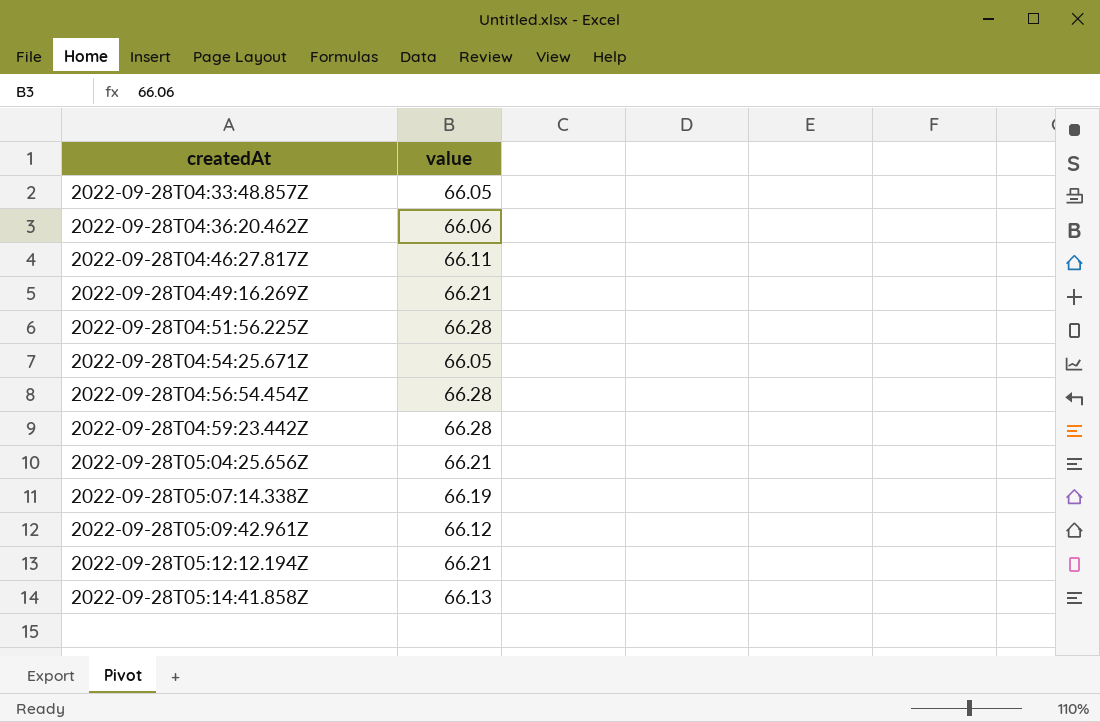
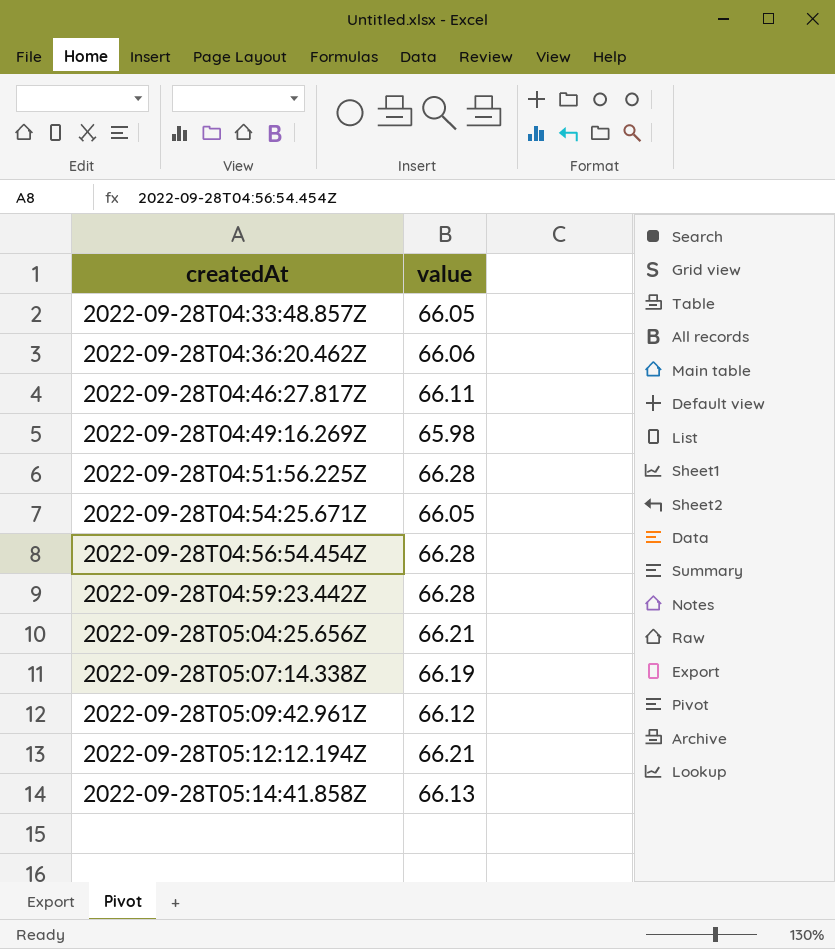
2022-09-28T04:49:16.269Z | value: 66.21 -> 65.98

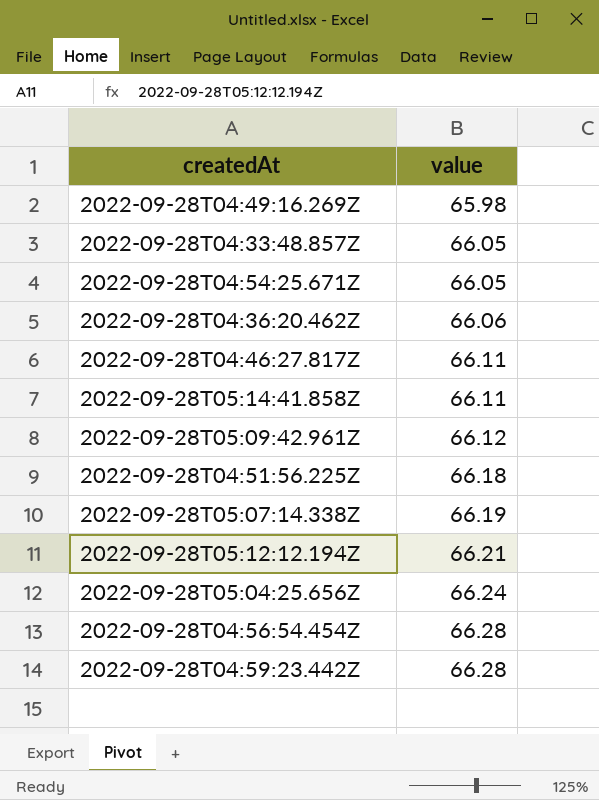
row order: createdAt ascending -> value ascending
2022-09-28T05:14:41.858Z | value: 66.13 -> 66.11
2022-09-28T04:51:56.225Z | value: 66.28 -> 66.18
2022-09-28T05:04:25.656Z | value: 66.21 -> 66.24

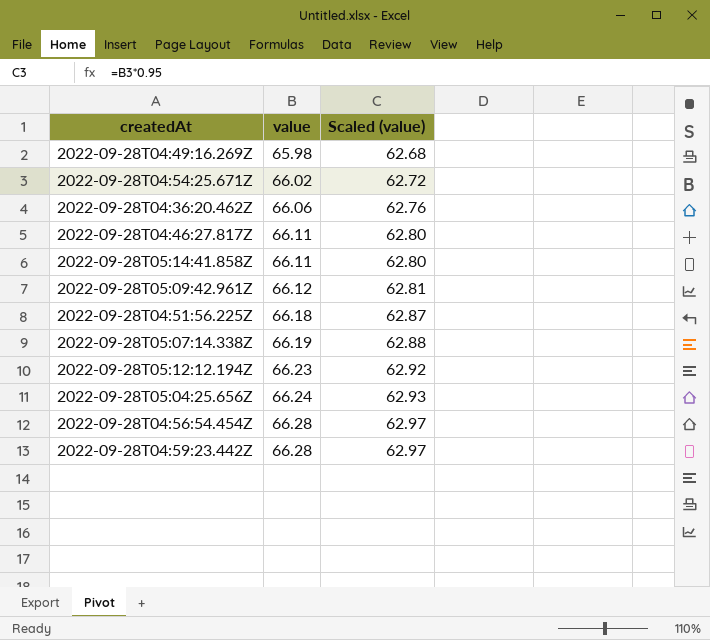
column Scaled (value) | formula: none -> [value] * 0.95
row 2022-09-28T04:33:48.857Z: 66.05 -> none
2022-09-28T04:54:25.671Z | value: 66.05 -> 66.02
2022-09-28T05:12:12.194Z | value: 66.21 -> 66.23

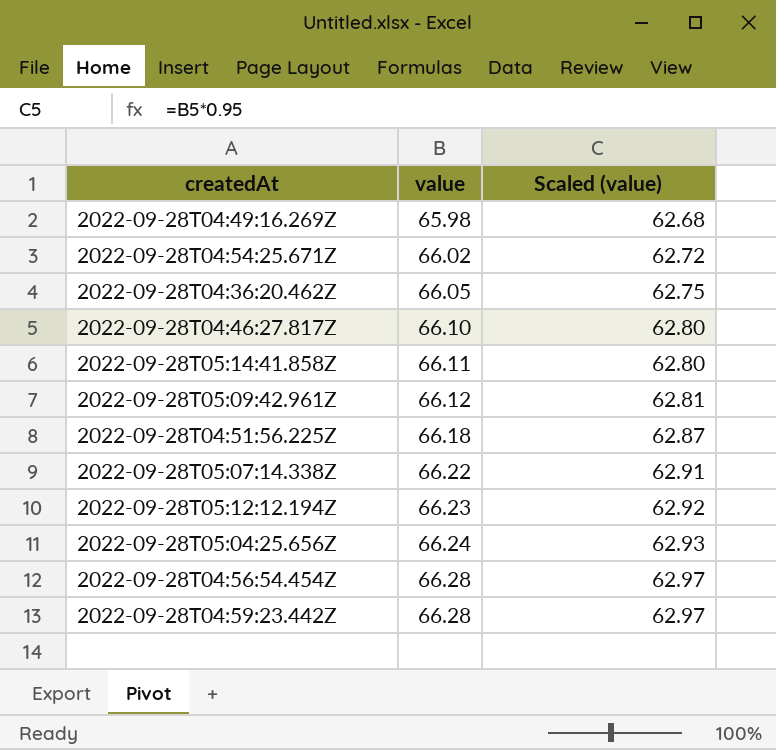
2022-09-28T04:36:20.462Z | value: 66.06 -> 66.05
2022-09-28T04:36:20.462Z | Scaled (value): 62.76 -> 62.75
2022-09-28T04:46:27.817Z | value: 66.11 -> 66.10
2022-09-28T05:07:14.338Z | value: 66.19 -> 66.22
2022-09-28T05:07:14.338Z | Scaled (value): 62.88 -> 62.91

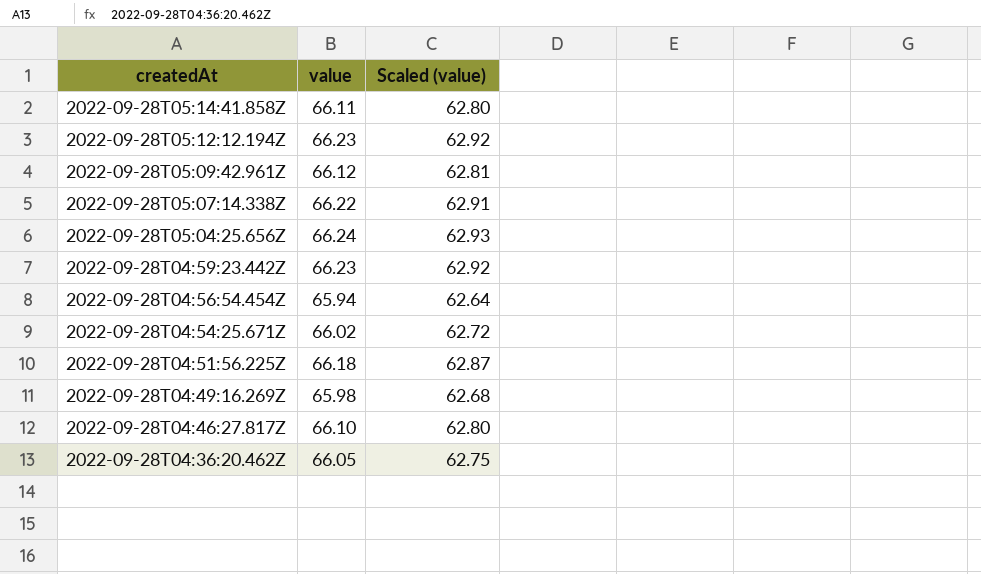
row order: value ascending -> createdAt descending
2022-09-28T04:59:23.442Z | value: 66.28 -> 66.23
2022-09-28T04:59:23.442Z | Scaled (value): 62.97 -> 62.92
2022-09-28T04:56:54.454Z | value: 66.28 -> 65.94
2022-09-28T04:56:54.454Z | Scaled (value): 62.97 -> 62.64

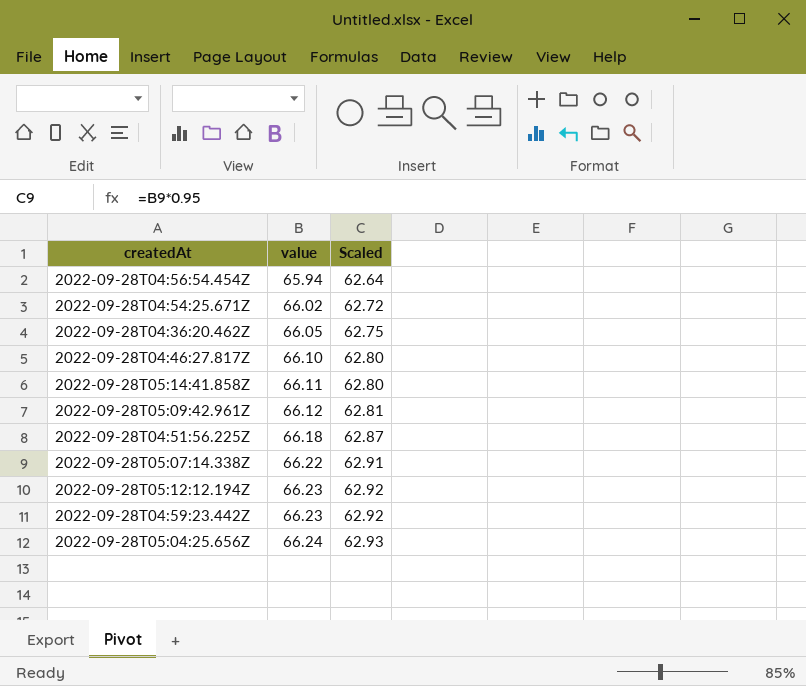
row order: createdAt descending -> value ascending
column name: Scaled (value) -> Scaled
row 2022-09-28T04:49:16.269Z: 65.98 | 62.68 -> none

